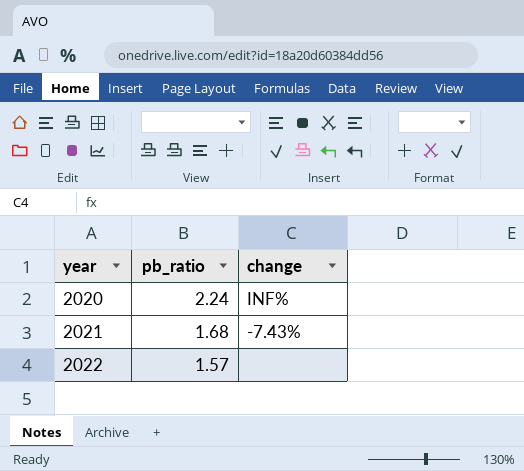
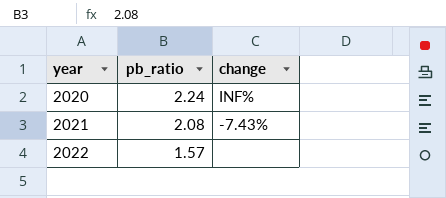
2021 | pb_ratio: 1.68 -> 2.08

